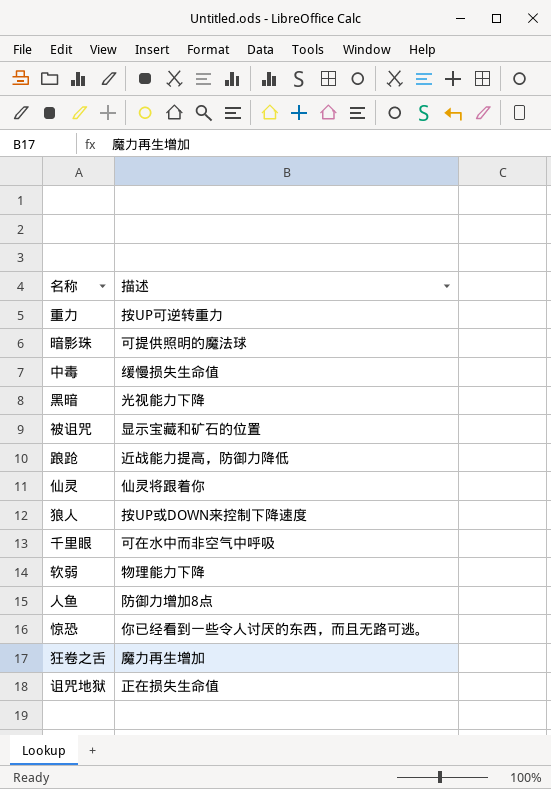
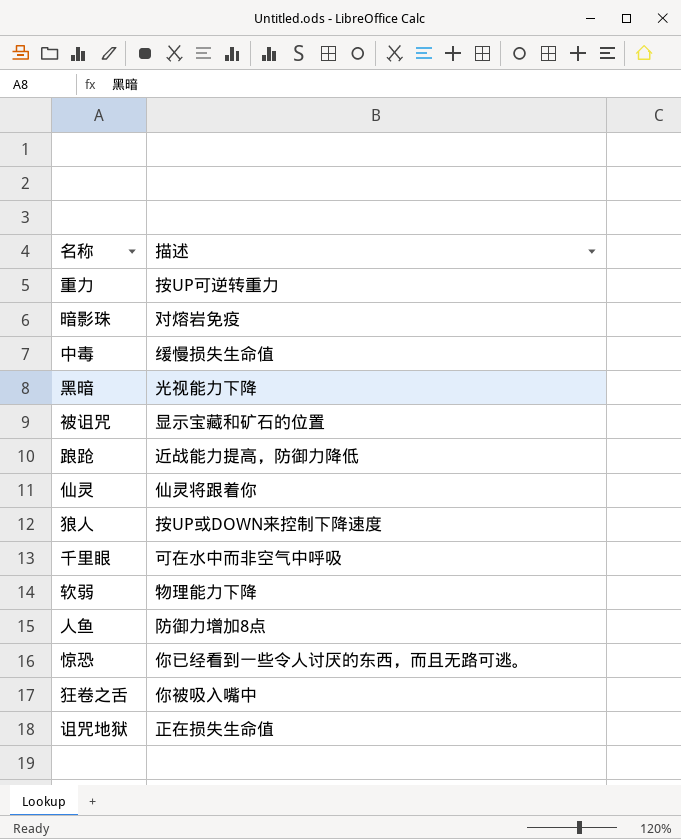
暗影珠 | 描述: 可提供照明的魔法球 -> 对熔岩免疫
狂卷之舌 | 描述: 魔力再生增加 -> 你被吸入嘴中

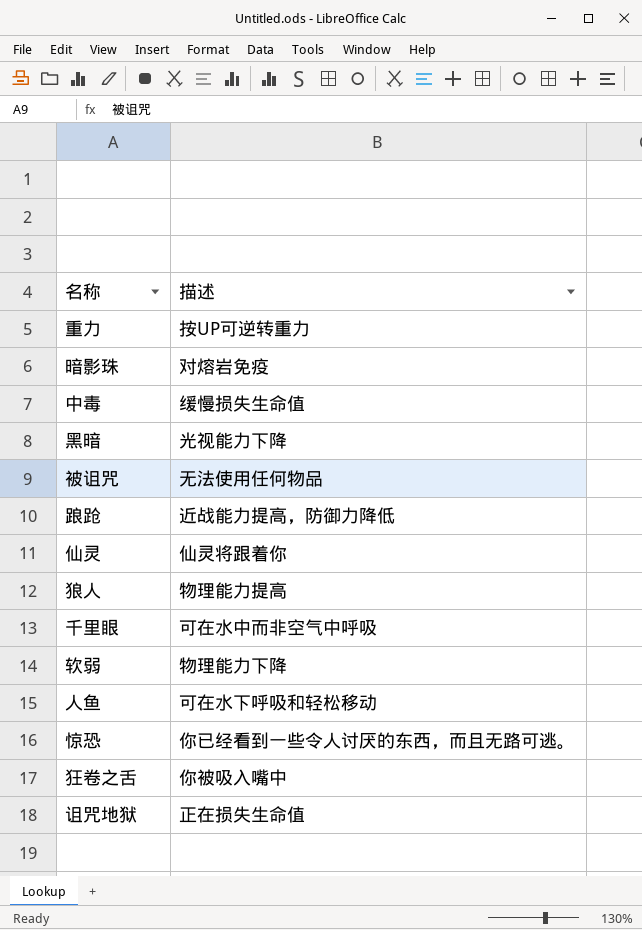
被诅咒 | 描述: 显示宝藏和矿石的位置 -> 无法使用任何物品
狼人 | 描述: 按UP或DOWN来控制下降速度 -> 物理能力提高
人鱼 | 描述: 防御力增加8点 -> 可在水下呼吸和轻松移动

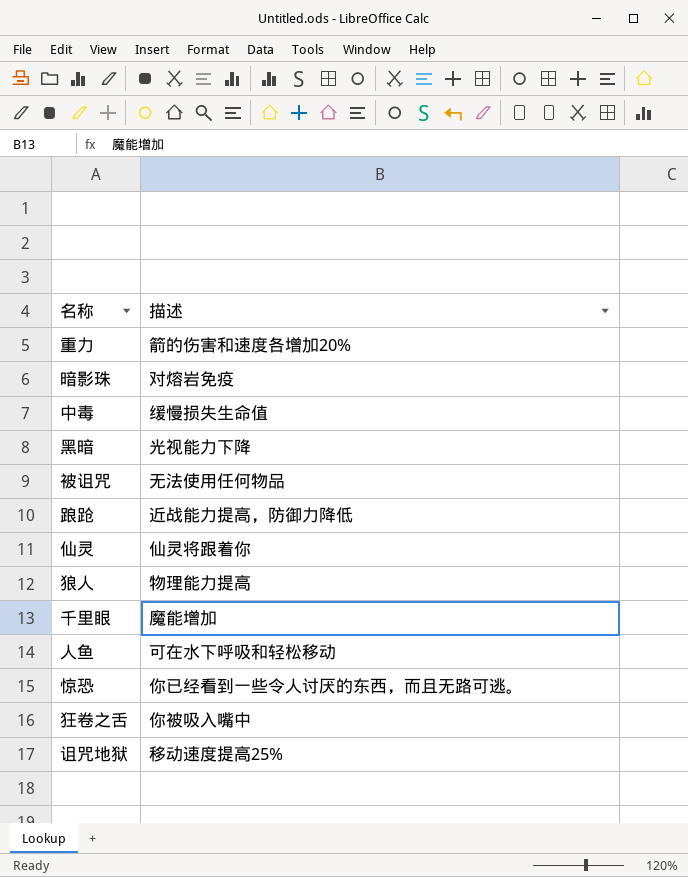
row 软弱: 物理能力下降 -> none
重力 | 描述: 按UP可逆转重力 -> 箭的伤害和速度各增加20%
千里眼 | 描述: 可在水中而非空气中呼吸 -> 魔能增加
诅咒地狱 | 描述: 正在损失生命值 -> 移动速度提高25%

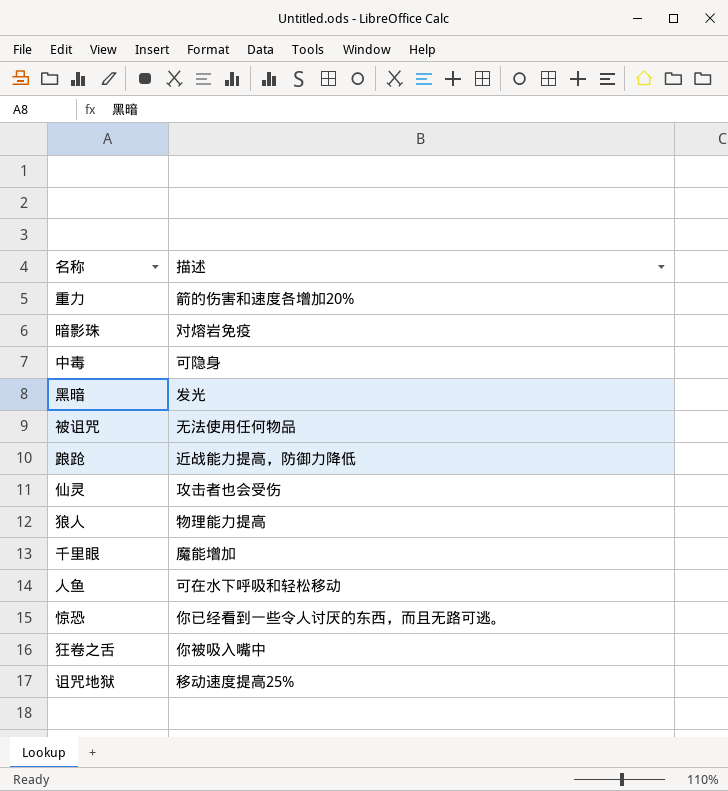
中毒 | 描述: 缓慢损失生命值 -> 可隐身
黑暗 | 描述: 光视能力下降 -> 发光
仙灵 | 描述: 仙灵将跟着你 -> 攻击者也会受伤

